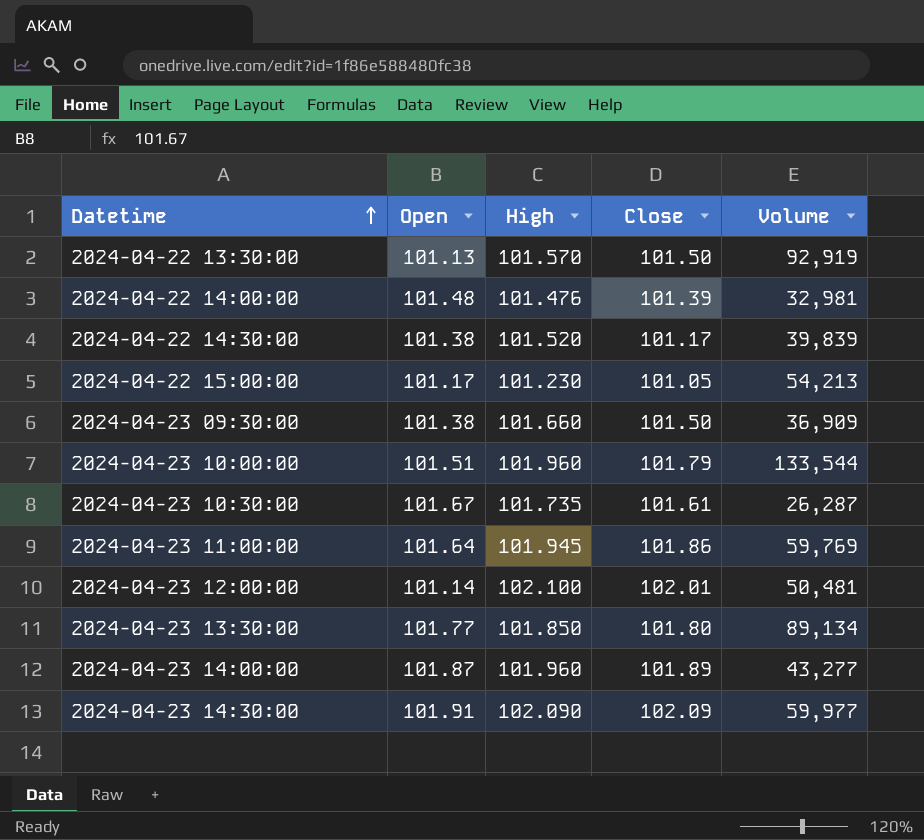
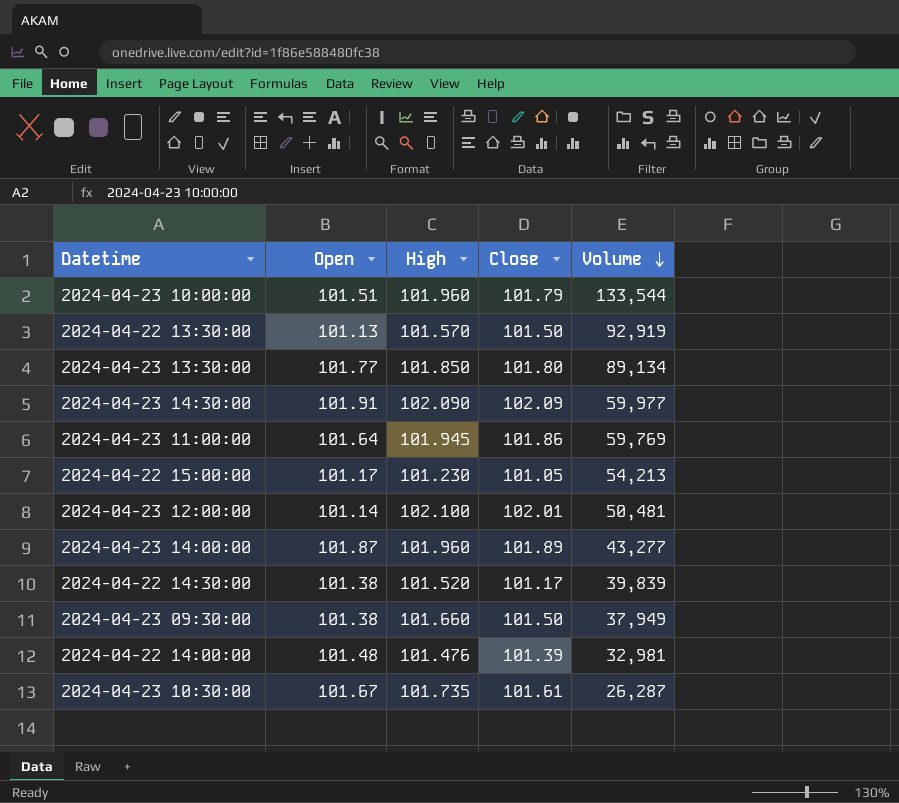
row order: Datetime ascending -> Volume descending
2024-04-23 09:30:00 | Volume: 36,909 -> 37,949

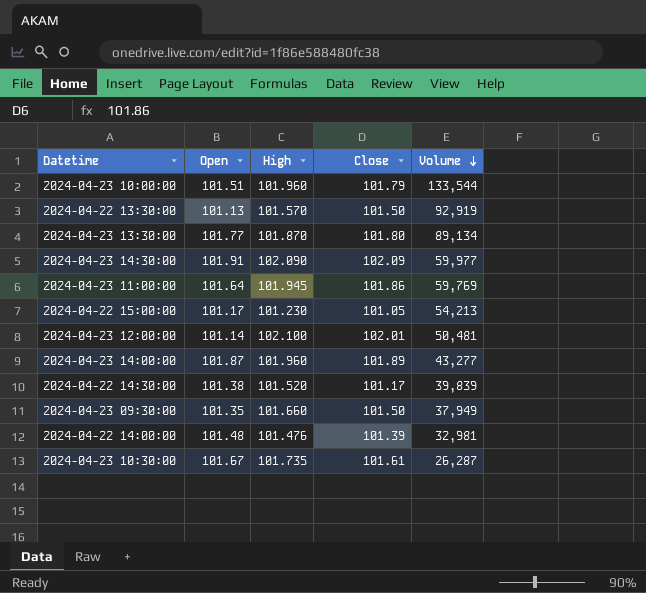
2024-04-23 13:30:00 | High: 101.850 -> 101.870
2024-04-23 09:30:00 | Open: 101.38 -> 101.35

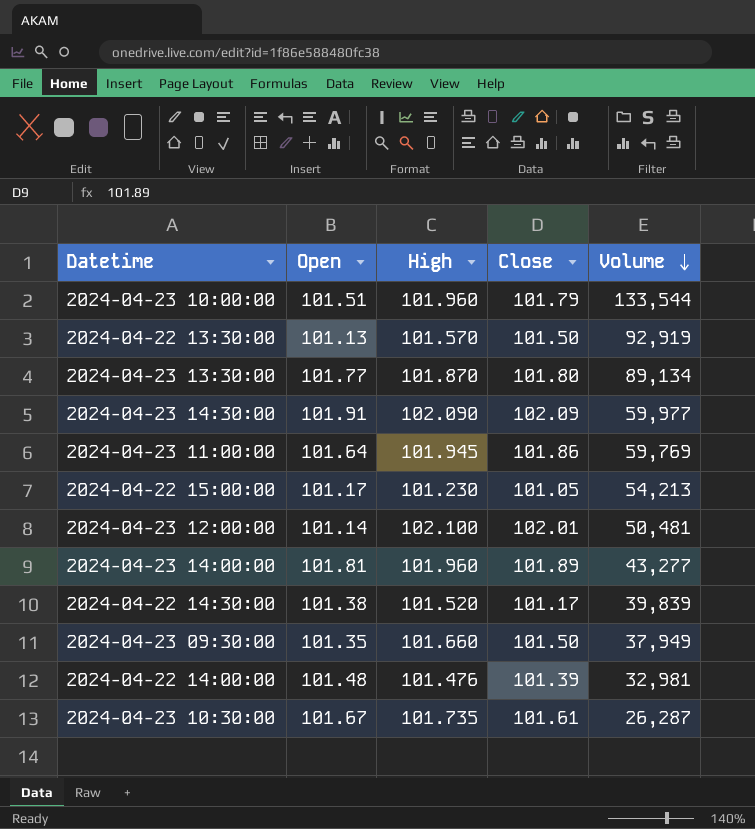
2024-04-23 14:00:00 | Open: 101.87 -> 101.81

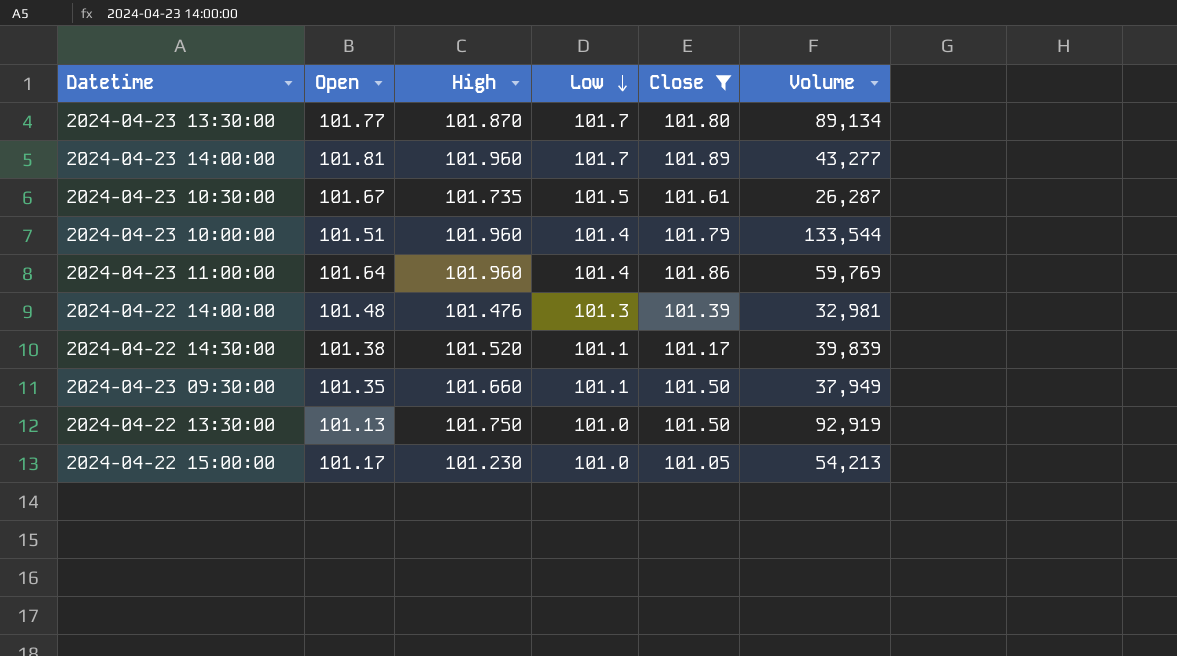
filter: none -> Close <= 101.89
row order: Volume descending -> Low descending
column Low | position: none -> 4
2024-04-23 11:00:00 | High: 101.945 -> 101.960
2024-04-22 13:30:00 | High: 101.570 -> 101.750

